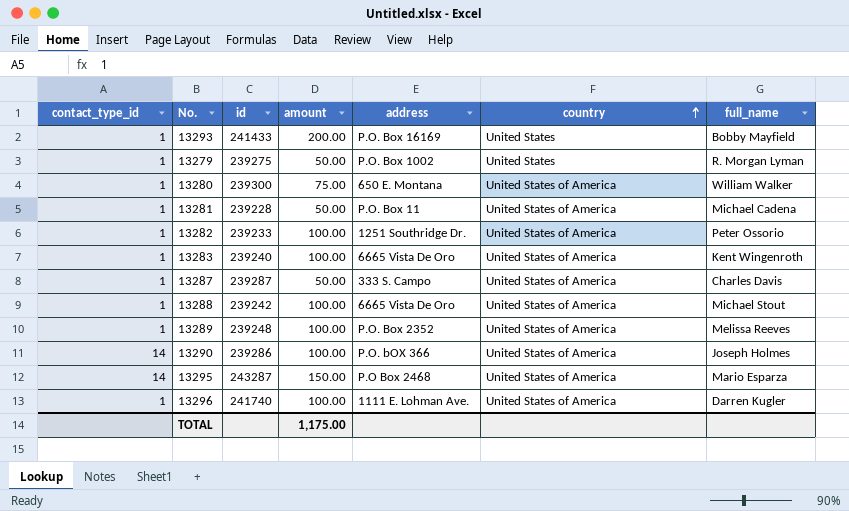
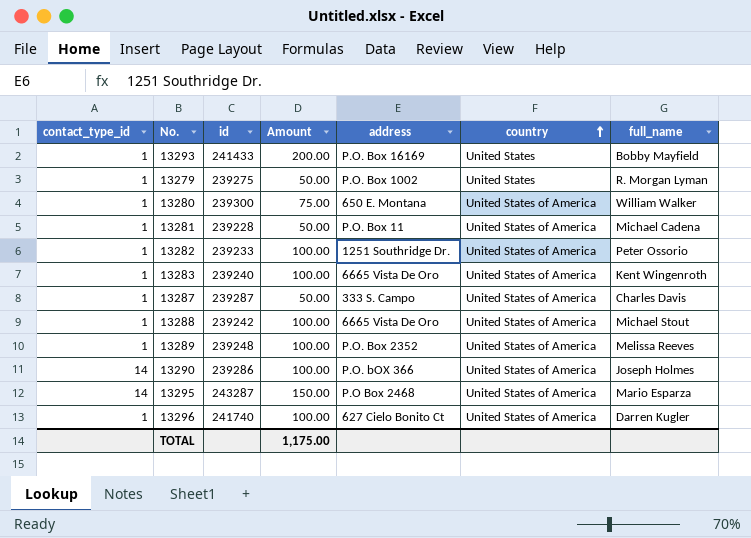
column name: amount -> Amount
13296 | address: 1111 E. Lohman Ave. -> 627 Cielo Bonito Ct

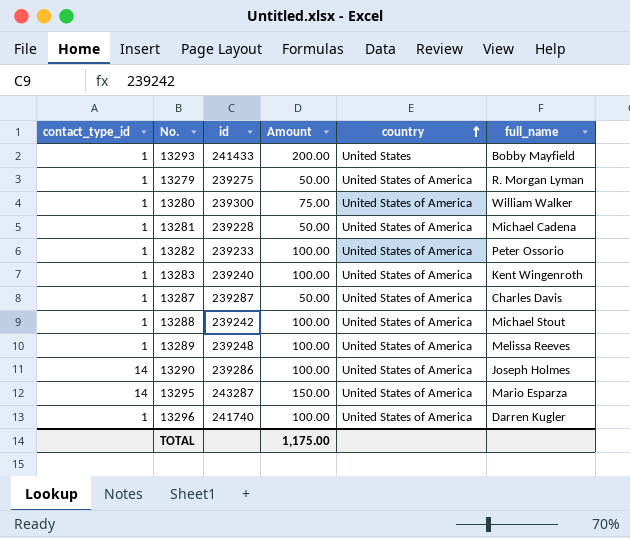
column address | position: 5 -> none
13279 | country: United States -> United States of America

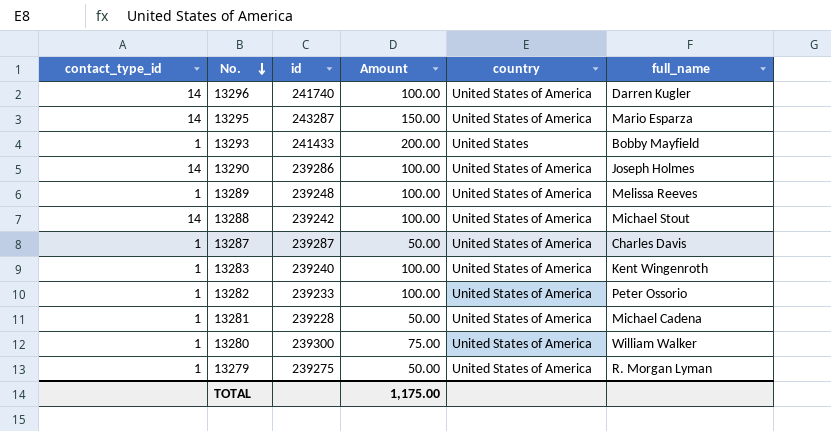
row order: country ascending -> No. descending
13296 | contact_type_id: 1 -> 14
13288 | contact_type_id: 1 -> 14

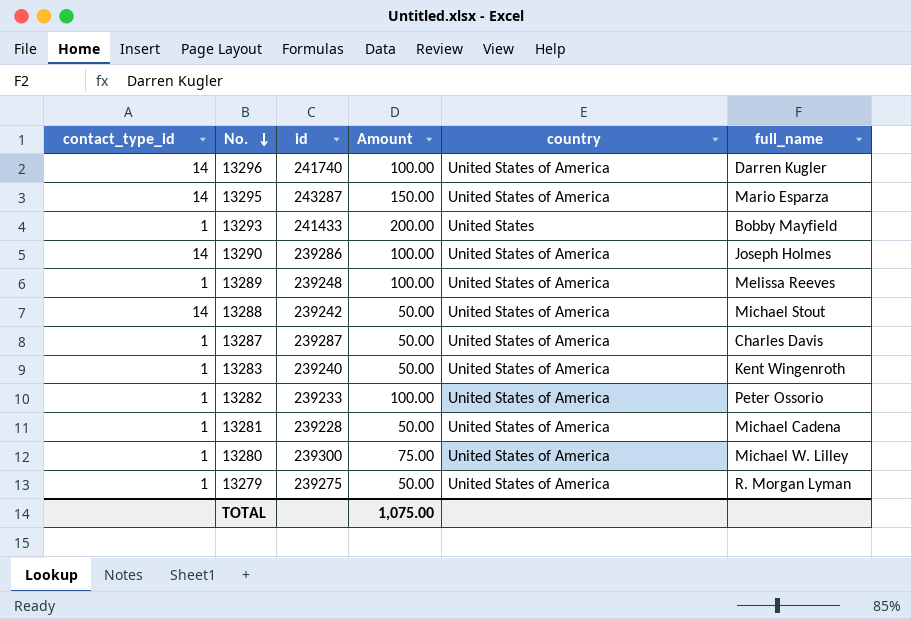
13288 | Amount: 100.00 -> 50.00
13283 | Amount: 100.00 -> 50.00
13280 | full_name: William Walker -> Michael W. Lilley
TOTAL | Amount: 1,175.00 -> 1,075.00

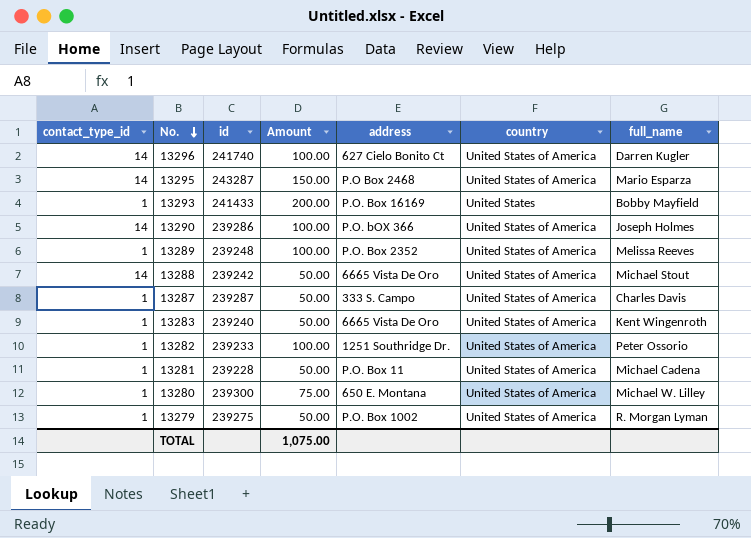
column address | position: none -> 5

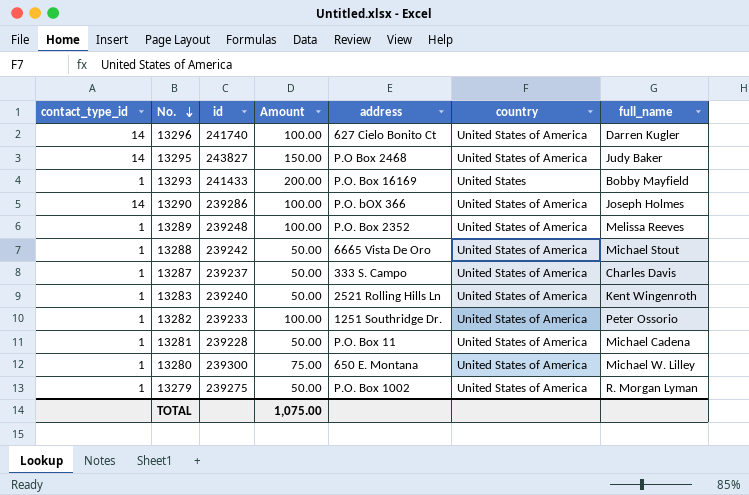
13295 | id: 243287 -> 243827
13295 | full_name: Mario Esparza -> Judy Baker
13288 | contact_type_id: 14 -> 1
13287 | id: 239287 -> 239237
13283 | address: 6665 Vista De Oro -> 2521 Rolling Hills Ln

